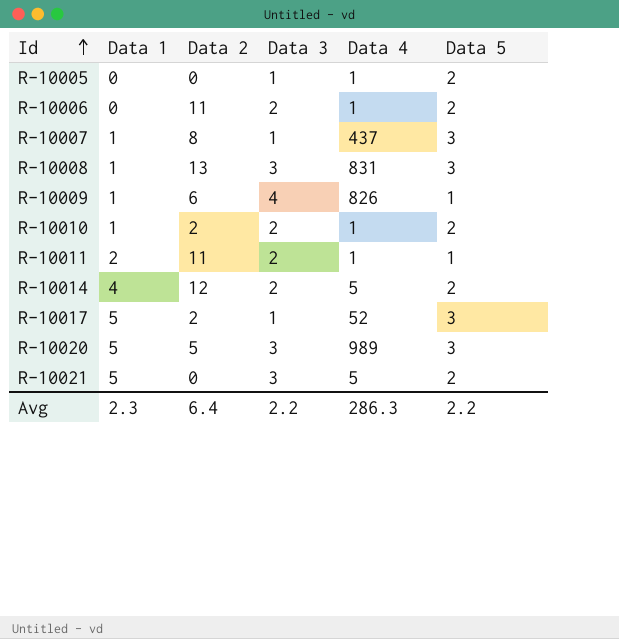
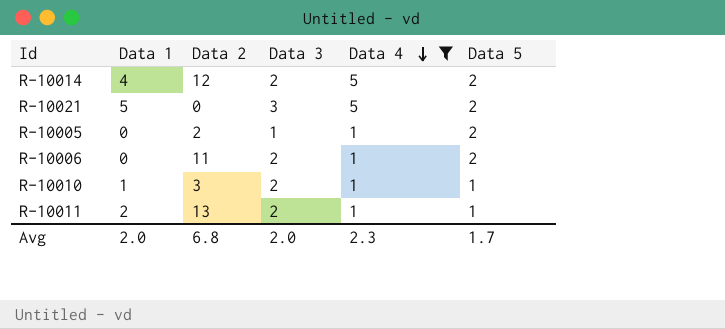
filter: none -> Data 4 <= 5
row order: Id ascending -> Data 4 descending
R-10005 | Data 2: 0 -> 2
R-10010 | Data 2: 2 -> 3
R-10010 | Data 5: 2 -> 1
R-10011 | Data 2: 11 -> 13
Avg | Data 1: 2.3 -> 2.0
Avg | Data 2: 6.4 -> 6.8
Avg | Data 3: 2.2 -> 2.0
Avg | Data 4: 286.3 -> 2.3
Avg | Data 5: 2.2 -> 1.7

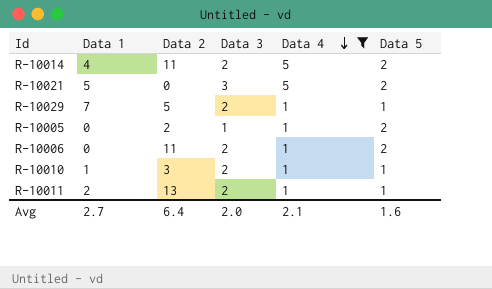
R-10014 | Data 2: 12 -> 11
row R-10029: none -> 7 | 5 | 2 | 1 | 1
Avg | Data 1: 2.0 -> 2.7
Avg | Data 2: 6.8 -> 6.4
Avg | Data 4: 2.3 -> 2.1
Avg | Data 5: 1.7 -> 1.6

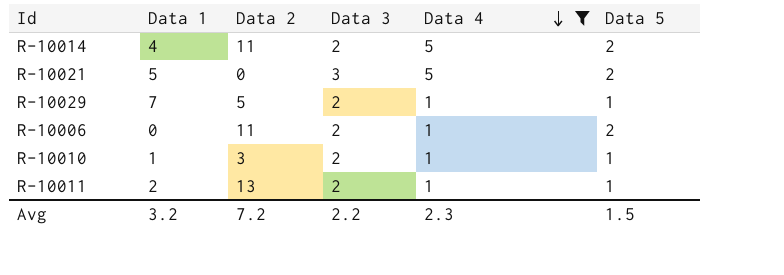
row R-10005: 0 | 2 | 1 | 1 | 2 -> none
Avg | Data 1: 2.7 -> 3.2
Avg | Data 2: 6.4 -> 7.2
Avg | Data 3: 2.0 -> 2.2
Avg | Data 4: 2.1 -> 2.3
Avg | Data 5: 1.6 -> 1.5

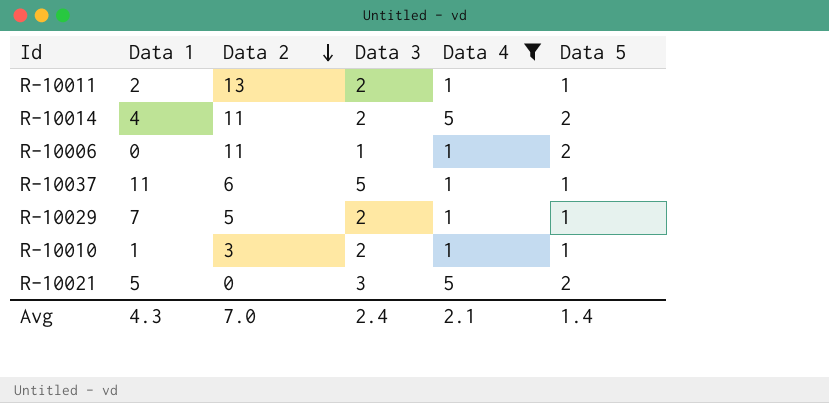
row order: Data 4 descending -> Data 2 descending
R-10006 | Data 3: 2 -> 1
row R-10037: none -> 11 | 6 | 5 | 1 | 1
Avg | Data 1: 3.2 -> 4.3
Avg | Data 2: 7.2 -> 7.0
Avg | Data 3: 2.2 -> 2.4
Avg | Data 4: 2.3 -> 2.1
Avg | Data 5: 1.5 -> 1.4

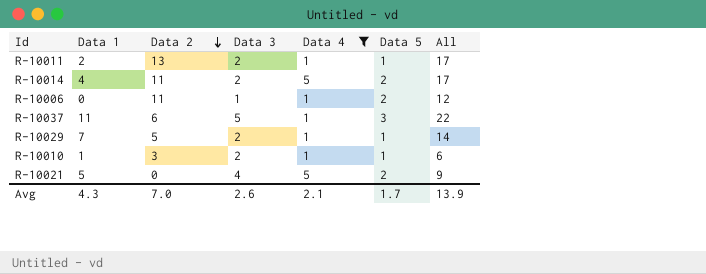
column All | formula: none -> [Data 1] + [Data 2] + [Data 3]
R-10037 | Data 5: 1 -> 3
R-10021 | Data 3: 3 -> 4
Avg | Data 3: 2.4 -> 2.6
Avg | Data 5: 1.4 -> 1.7

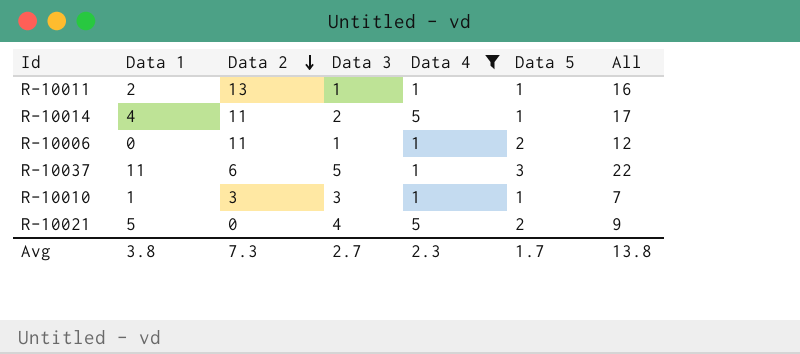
row R-10029: 7 | 5 | 2 | 1 | 1 | 14 -> none
R-10011 | Data 3: 2 -> 1
R-10011 | All: 17 -> 16
R-10014 | Data 5: 2 -> 1
R-10010 | Data 3: 2 -> 3
R-10010 | All: 6 -> 7
Avg | Data 1: 4.3 -> 3.8
Avg | Data 2: 7.0 -> 7.3
Avg | Data 3: 2.6 -> 2.7
Avg | Data 4: 2.1 -> 2.3
Avg | All: 13.9 -> 13.8

